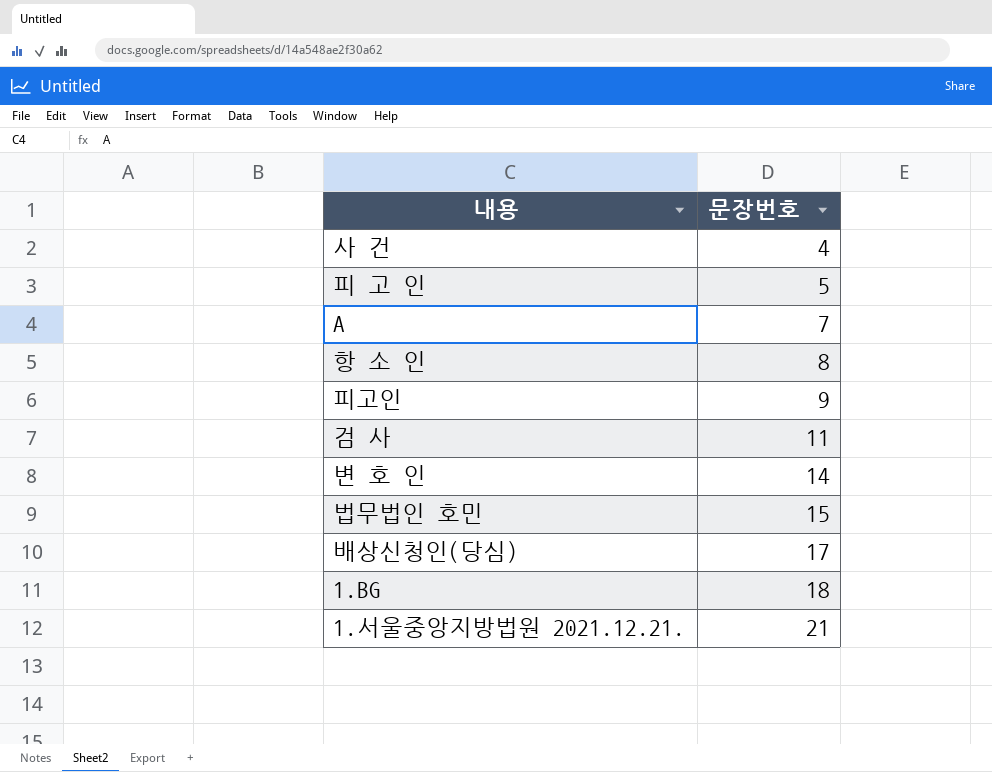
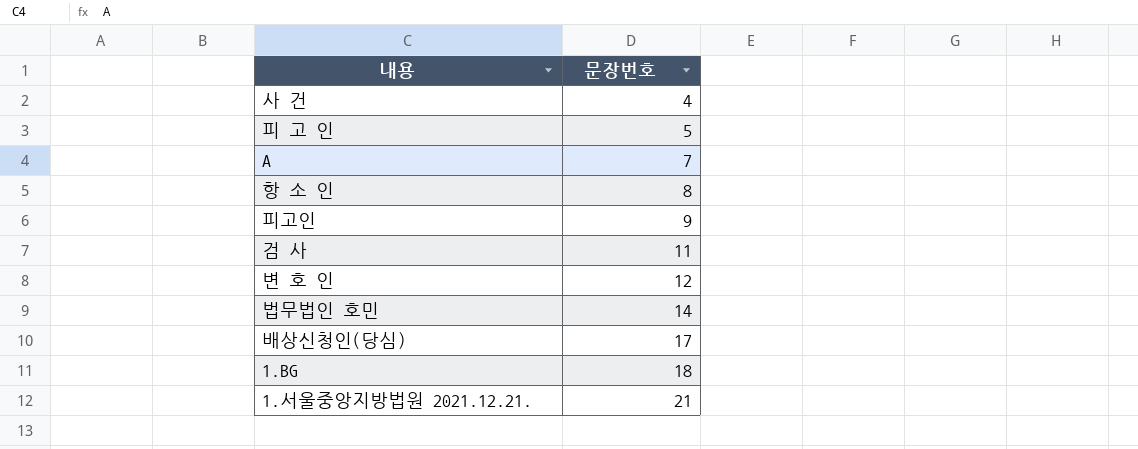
변 호 인 | 문장번호: 14 -> 12
법무법인 호민 | 문장번호: 15 -> 14

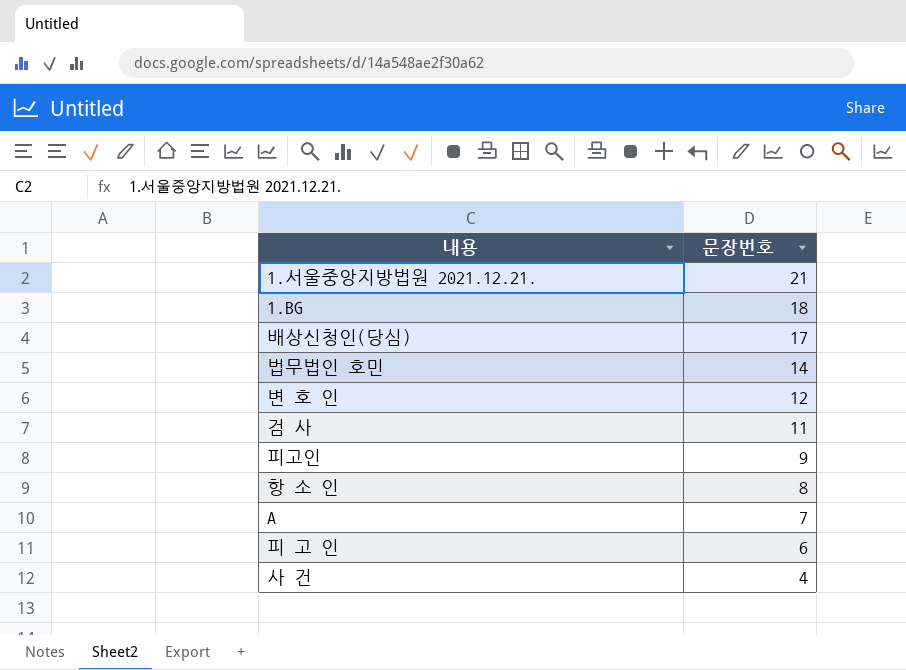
row order: 문장번호 ascending -> 문장번호 descending
피 고 인 | 문장번호: 5 -> 6

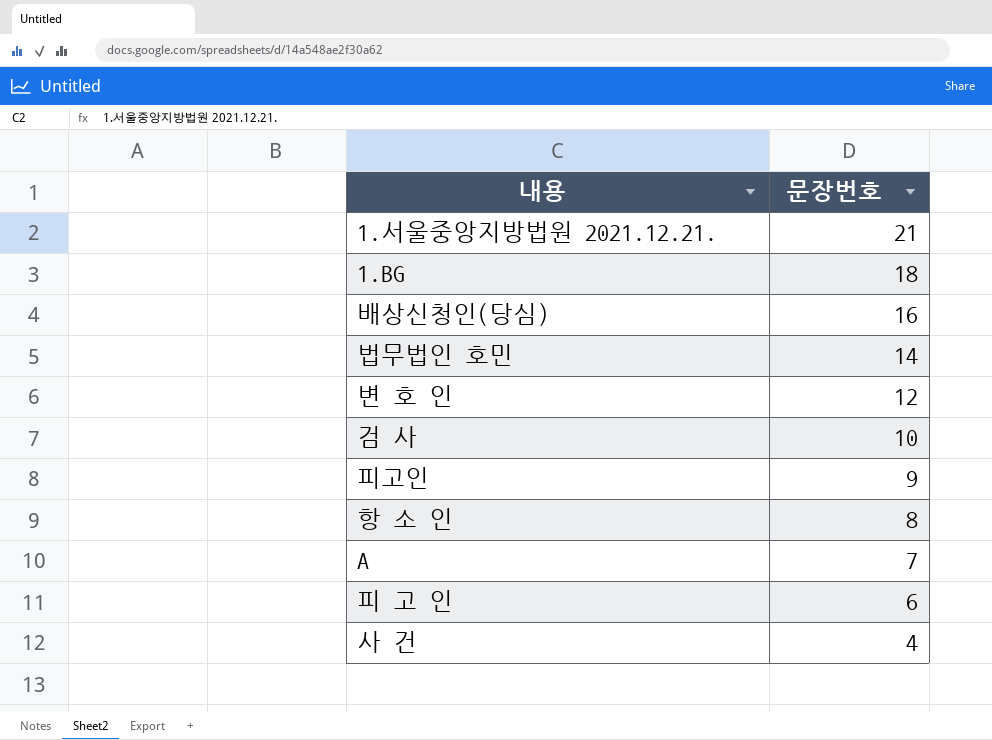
배상신청인(당심) | 문장번호: 17 -> 16
검 사 | 문장번호: 11 -> 10

